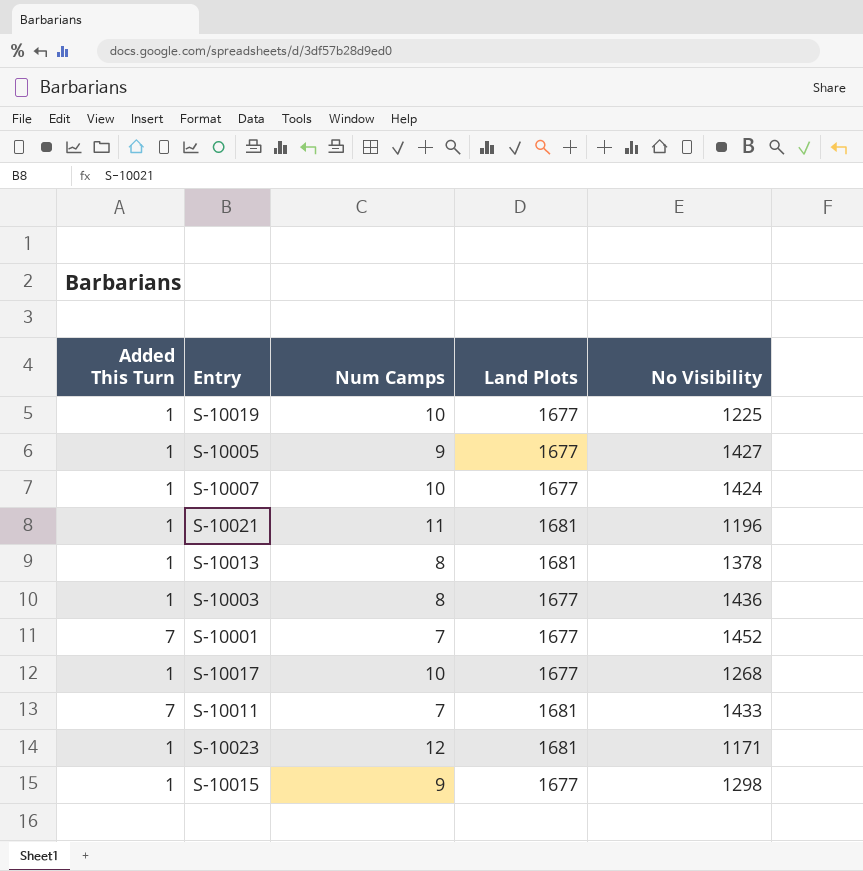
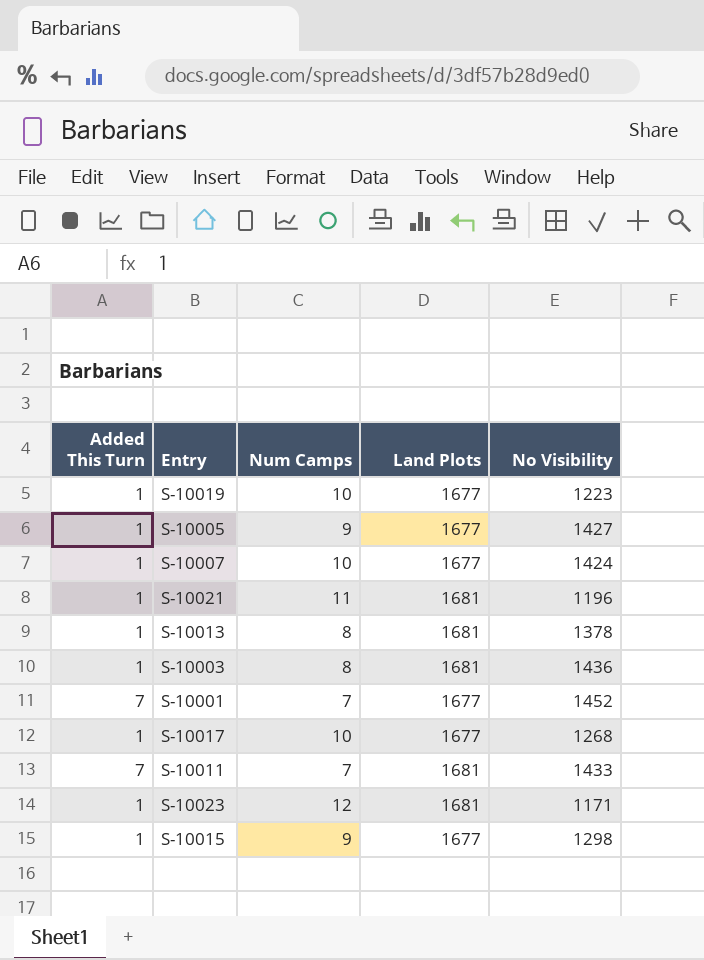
S-10019 | No Visibility: 1225 -> 1223
S-10003 | Land Plots: 1677 -> 1681

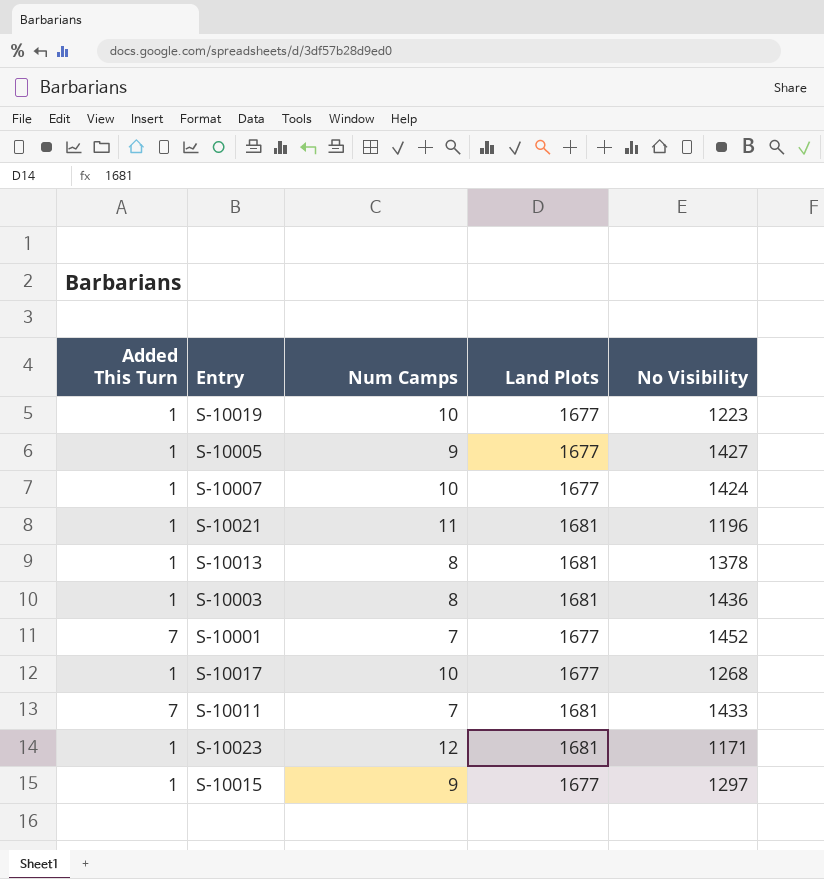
S-10015 | No Visibility: 1298 -> 1297

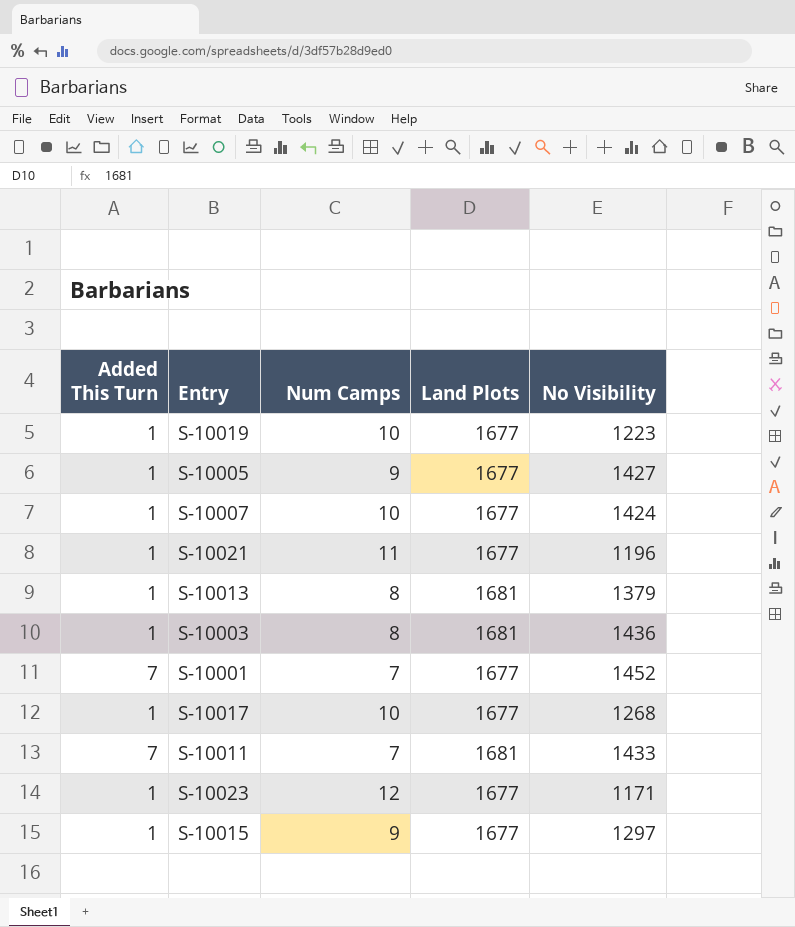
S-10021 | Land Plots: 1681 -> 1677
S-10013 | No Visibility: 1378 -> 1379
S-10023 | Land Plots: 1681 -> 1677

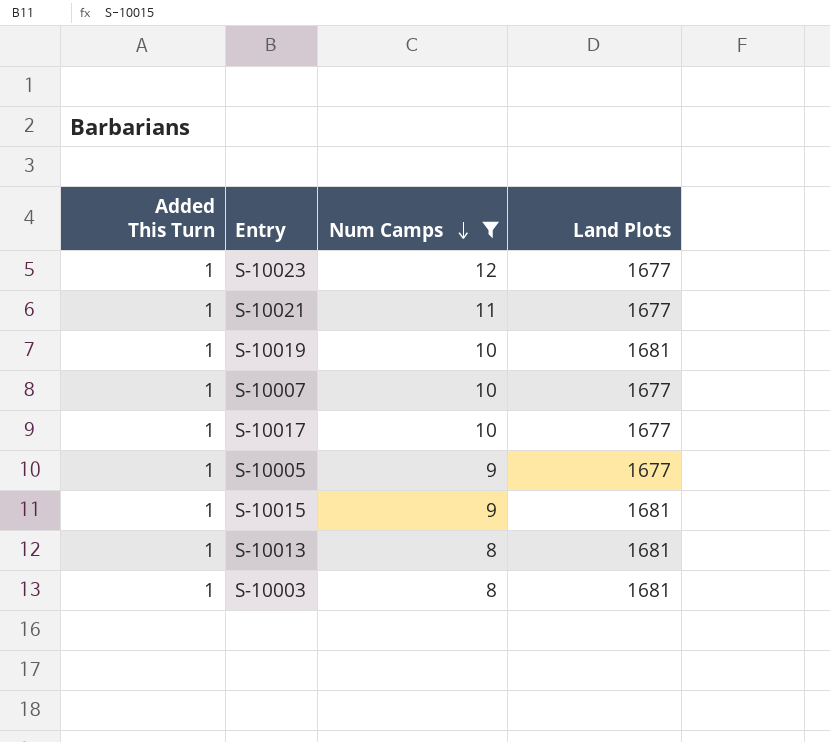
filter: none -> Num Camps != 7
row order: none -> Num Camps descending
column No Visibility | position: 5 -> none
S-10019 | Land Plots: 1677 -> 1681
S-10015 | Land Plots: 1677 -> 1681

